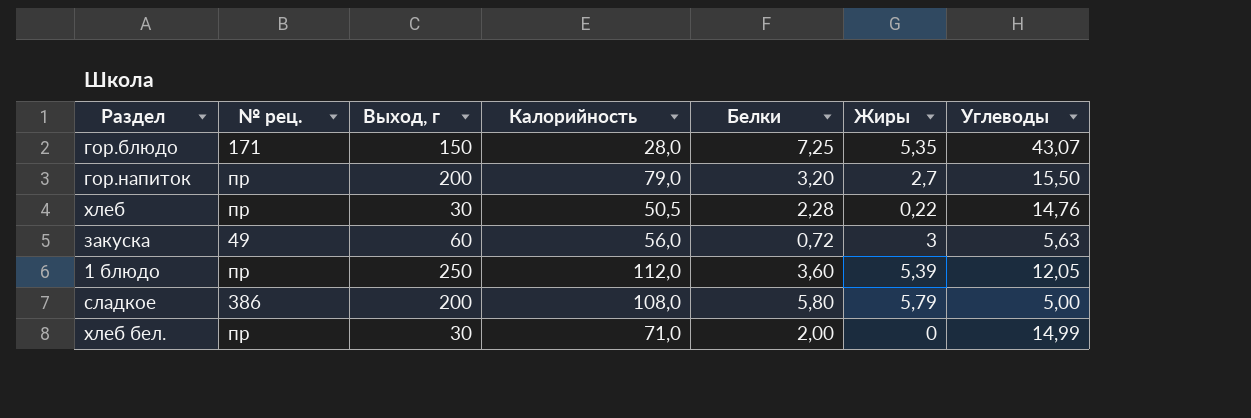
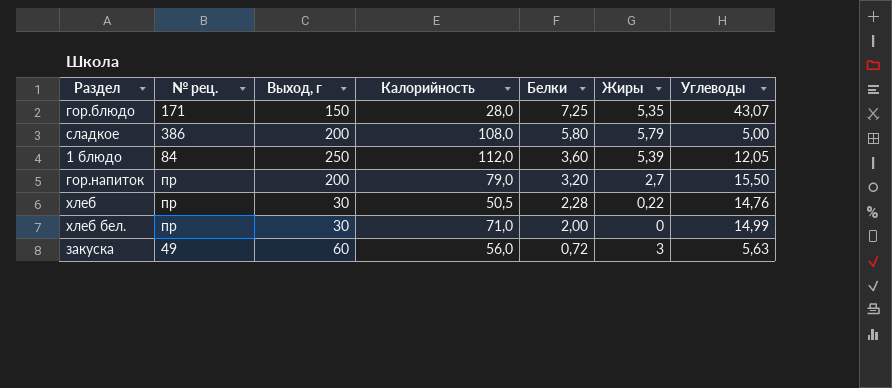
row order: none -> Белки descending
1 блюдо | № рец.: пр -> 84

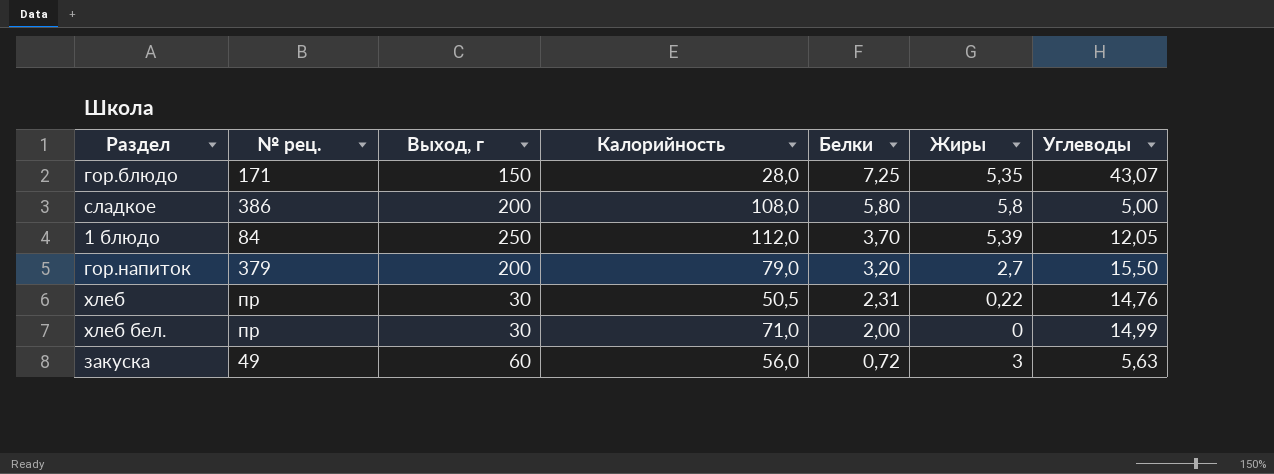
сладкое | Жиры: 5,79 -> 5,8
1 блюдо | Белки: 3,60 -> 3,70
гор.напиток | № рец.: пр -> 379
хлеб | Белки: 2,28 -> 2,31

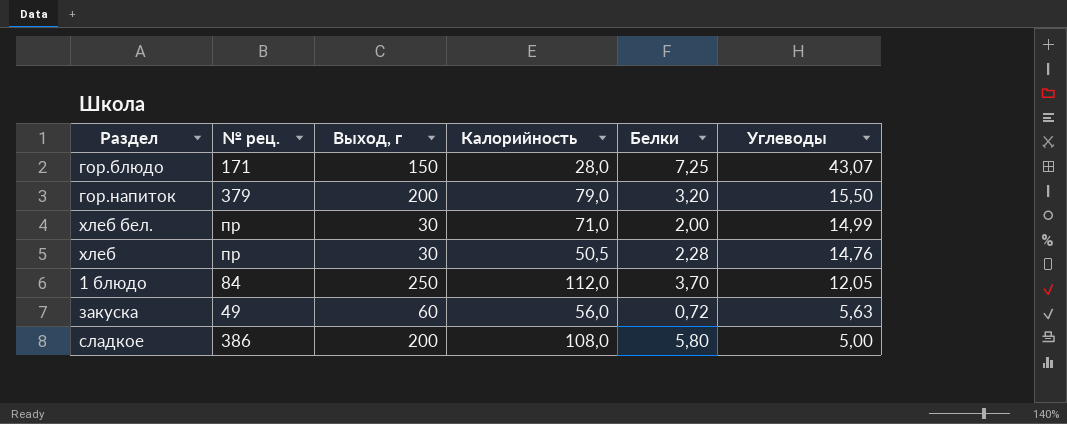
row order: Белки descending -> Углеводы descending
column Жиры | position: 6 -> none
хлеб | Белки: 2,31 -> 2,28

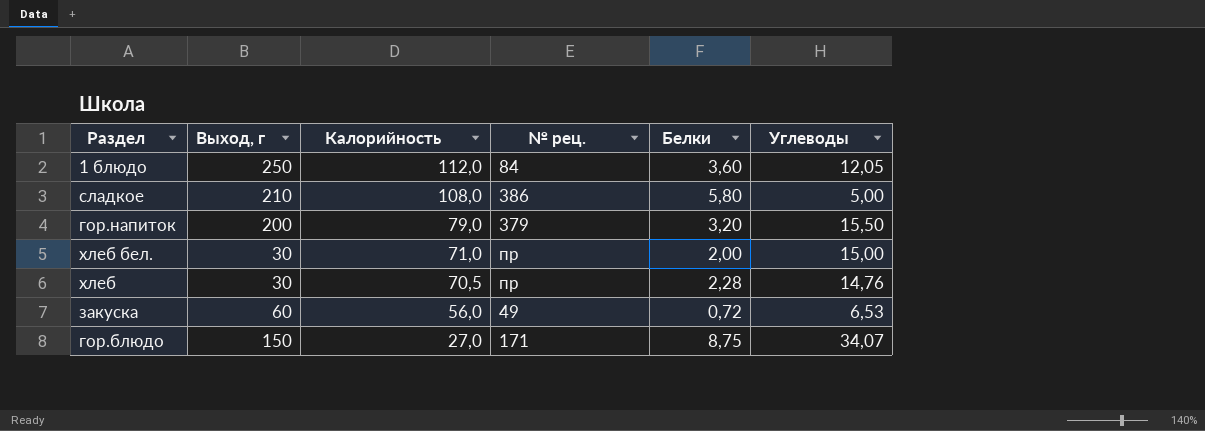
row order: Углеводы descending -> Калорийность descending
column № рец. | position: 2 -> 4
1 блюдо | Белки: 3,70 -> 3,60
сладкое | Выход, г: 200 -> 210
хлеб бел. | Углеводы: 14,99 -> 15,00
хлеб | Калорийность: 50,5 -> 70,5
закуска | Углеводы: 5,63 -> 6,53
гор.блюдо | Калорийность: 28,0 -> 27,0
гор.блюдо | Белки: 7,25 -> 8,75
гор.блюдо | Углеводы: 43,07 -> 34,07

